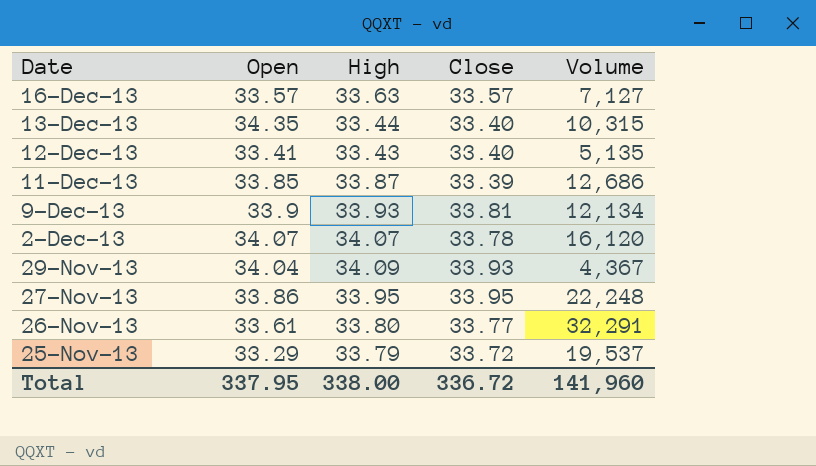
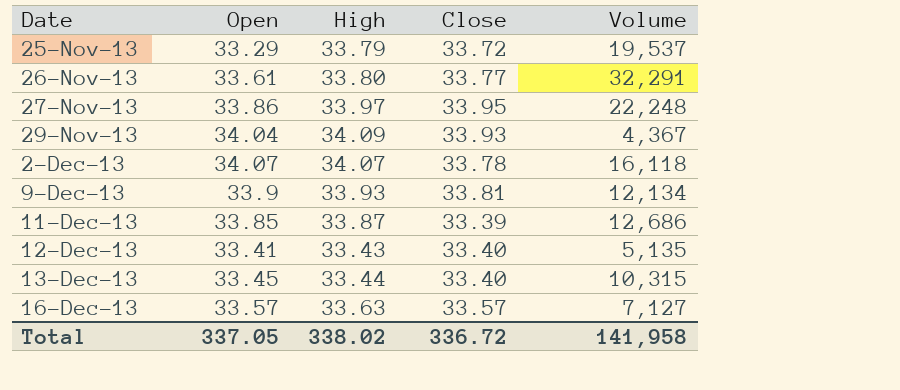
row order: Date descending -> Date ascending
27-Nov-13 | High: 33.95 -> 33.97
2-Dec-13 | Volume: 16,120 -> 16,118
13-Dec-13 | Open: 34.35 -> 33.45
Total | Open: 337.95 -> 337.05
Total | High: 338.00 -> 338.02
Total | Volume: 141,960 -> 141,958

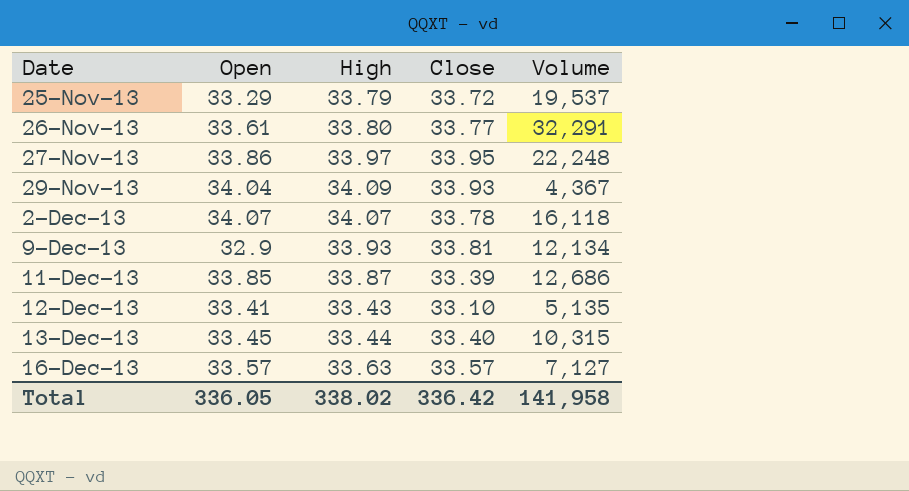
9-Dec-13 | Open: 33.9 -> 32.9
12-Dec-13 | Close: 33.40 -> 33.10
Total | Open: 337.05 -> 336.05
Total | Close: 336.72 -> 336.42

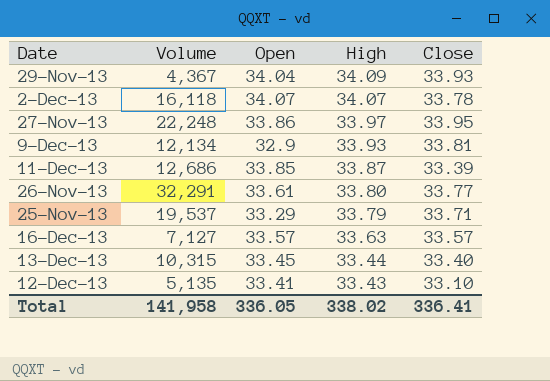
row order: Date ascending -> High descending
column Volume | position: 5 -> 2
25-Nov-13 | Close: 33.72 -> 33.71
Total | Close: 336.42 -> 336.41

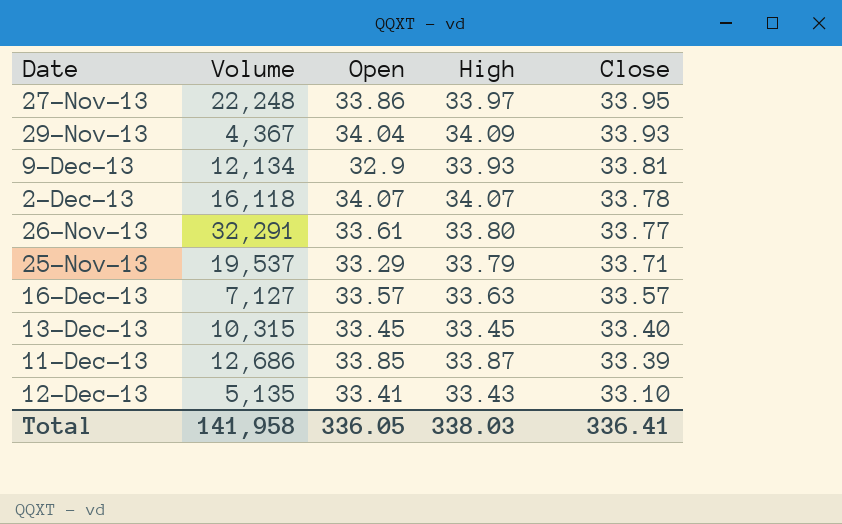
row order: High descending -> Close descending
13-Dec-13 | High: 33.44 -> 33.45
Total | High: 338.02 -> 338.03

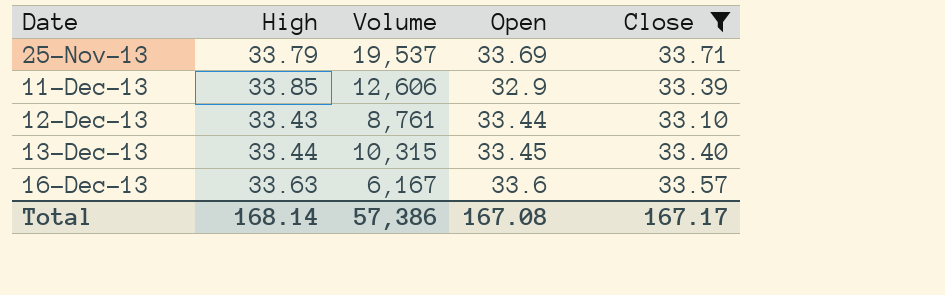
filter: none -> Close <= 33.71
row order: Close descending -> Date ascending
column High | position: 4 -> 2
25-Nov-13 | Open: 33.29 -> 33.69
11-Dec-13 | High: 33.87 -> 33.85
11-Dec-13 | Volume: 12,686 -> 12,606
11-Dec-13 | Open: 33.85 -> 32.9
12-Dec-13 | Volume: 5,135 -> 8,761
12-Dec-13 | Open: 33.41 -> 33.44
13-Dec-13 | High: 33.45 -> 33.44
16-Dec-13 | Volume: 7,127 -> 6,167
16-Dec-13 | Open: 33.57 -> 33.6
Total | High: 338.03 -> 168.14
Total | Volume: 141,958 -> 57,386
Total | Open: 336.05 -> 167.08
Total | Close: 336.41 -> 167.17

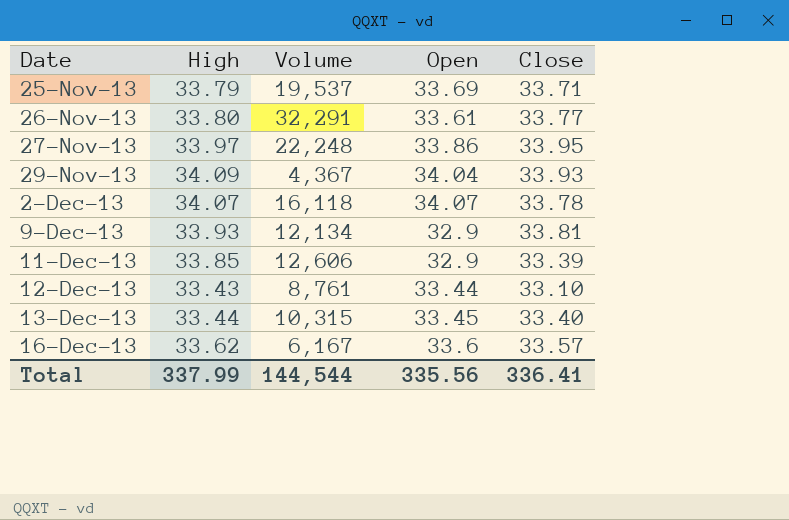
filter: Close <= 33.71 -> none
16-Dec-13 | High: 33.63 -> 33.62
Total | High: 168.14 -> 337.99
Total | Volume: 57,386 -> 144,544
Total | Open: 167.08 -> 335.56
Total | Close: 167.17 -> 336.41

